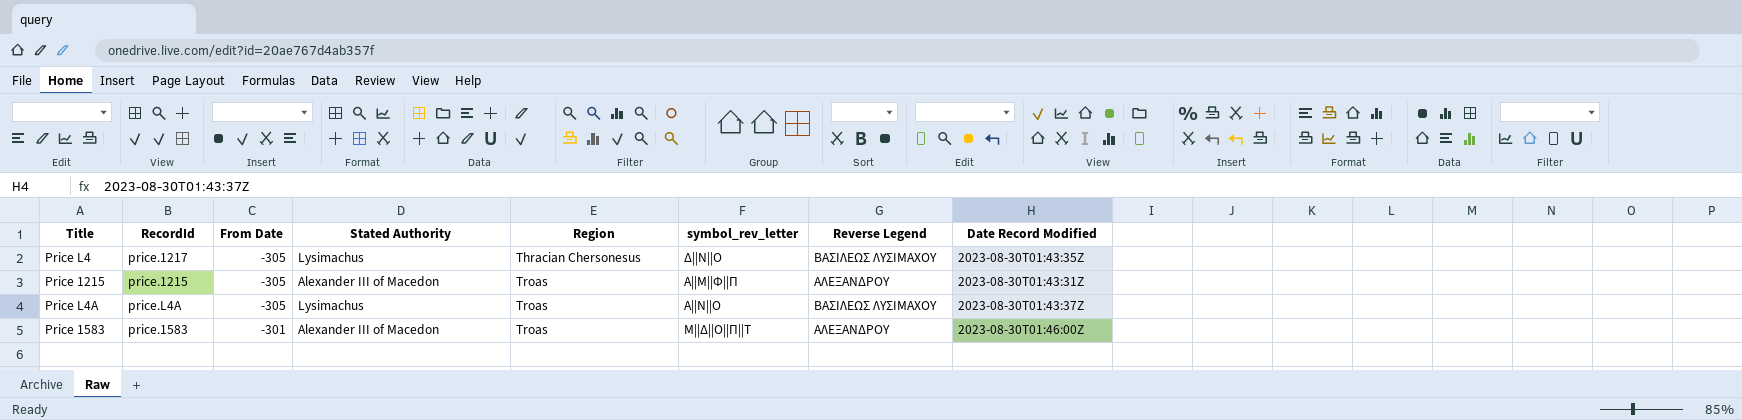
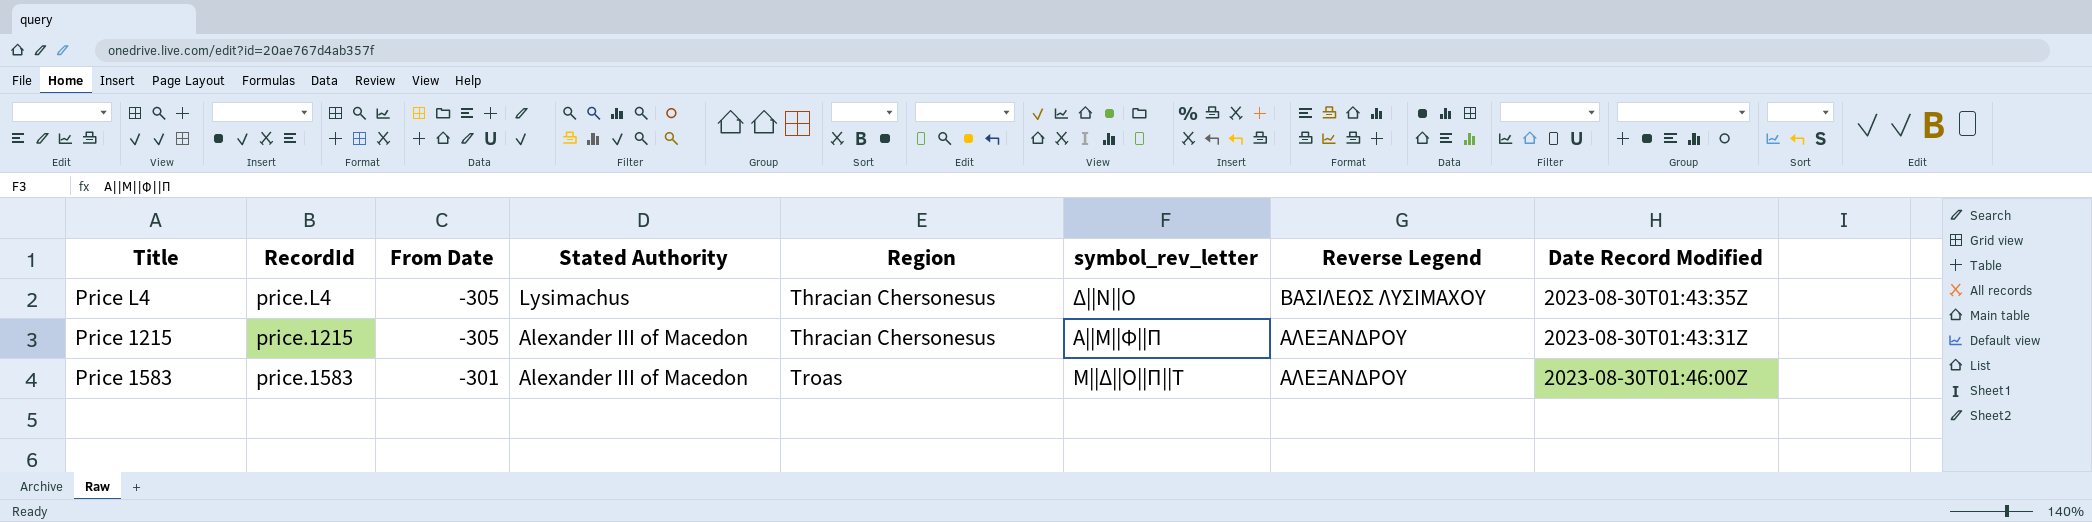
row Price L4A: price.L4A | -305 | Lysimachus | Troas | Α||Ν||Ο | ΒΑΣΙΛΕΩΣ ΛΥΣΙΜΑΧΟΥ | 2023-08-30T01:43:37Z -> none
Price L4 | RecordId: price.1217 -> price.L4
Price 1215 | Region: Troas -> Thracian Chersonesus

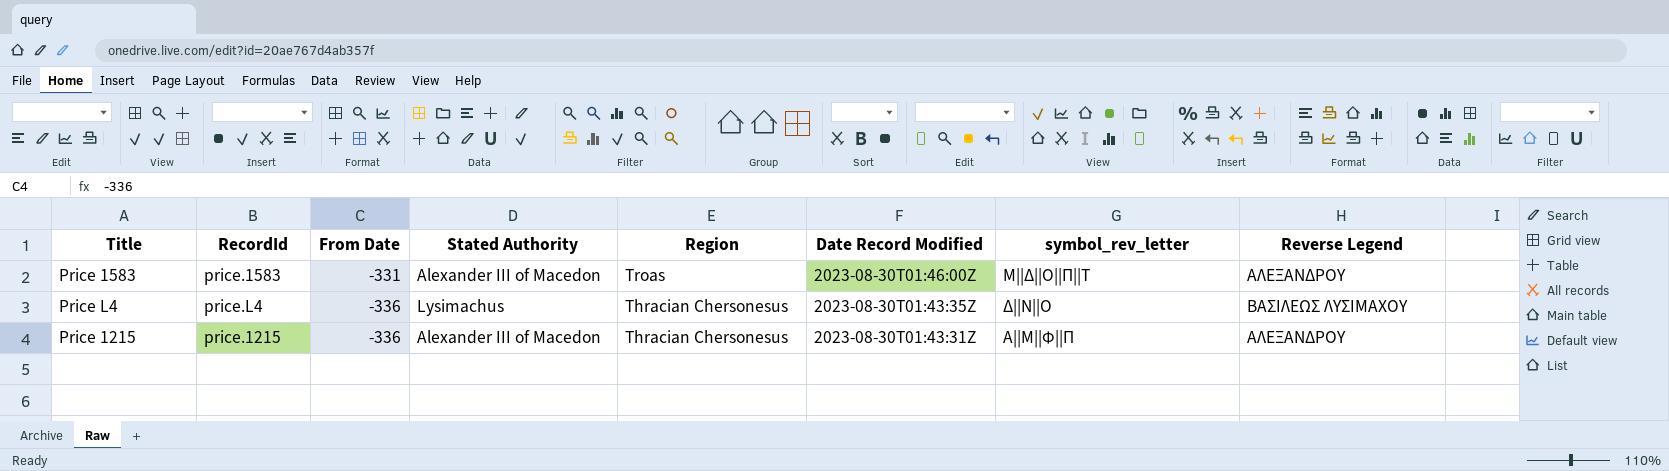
row order: From Date ascending -> From Date descending
column Date Record Modified | position: 8 -> 6
Price 1583 | From Date: -301 -> -331
Price L4 | From Date: -305 -> -336
Price 1215 | From Date: -305 -> -336

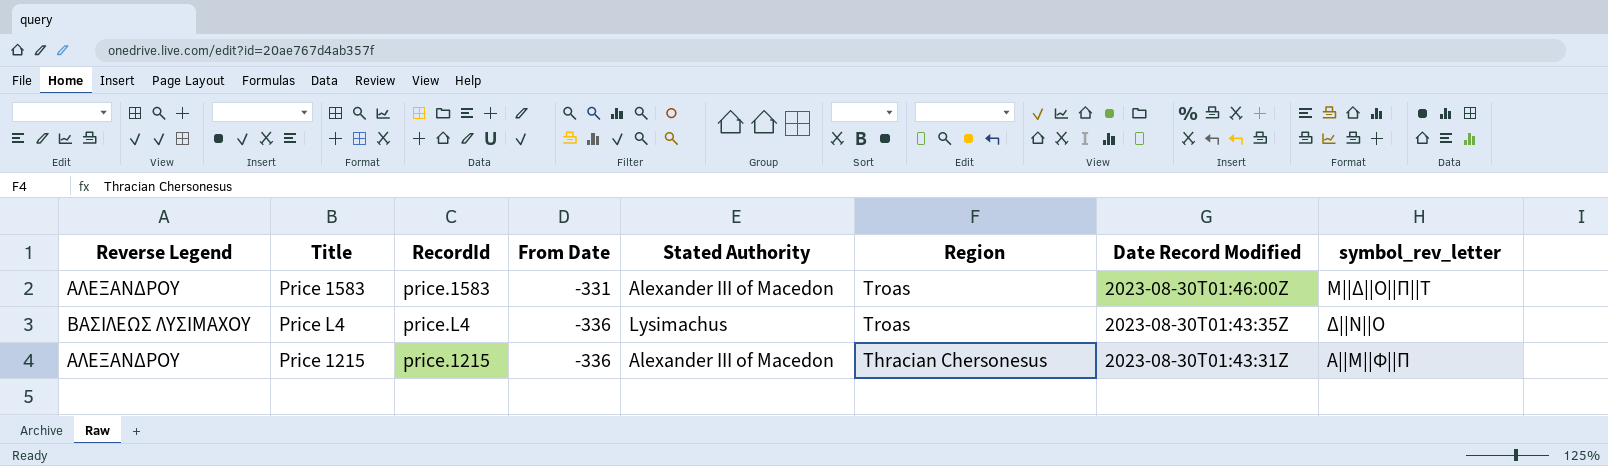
column Reverse Legend | position: 8 -> 1
Price L4 | Region: Thracian Chersonesus -> Troas

